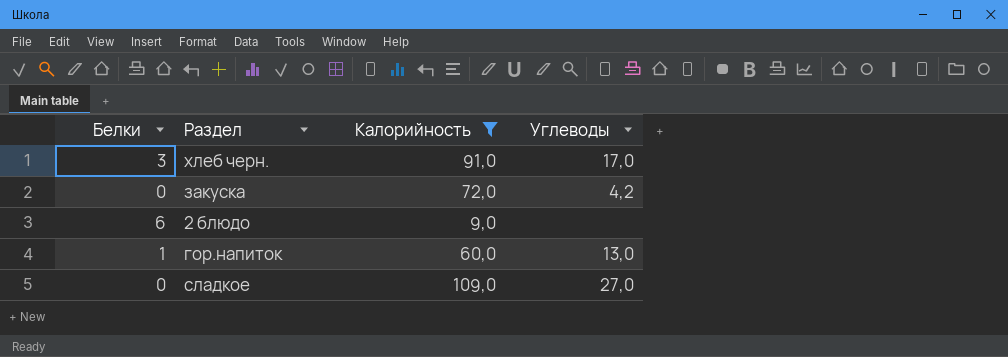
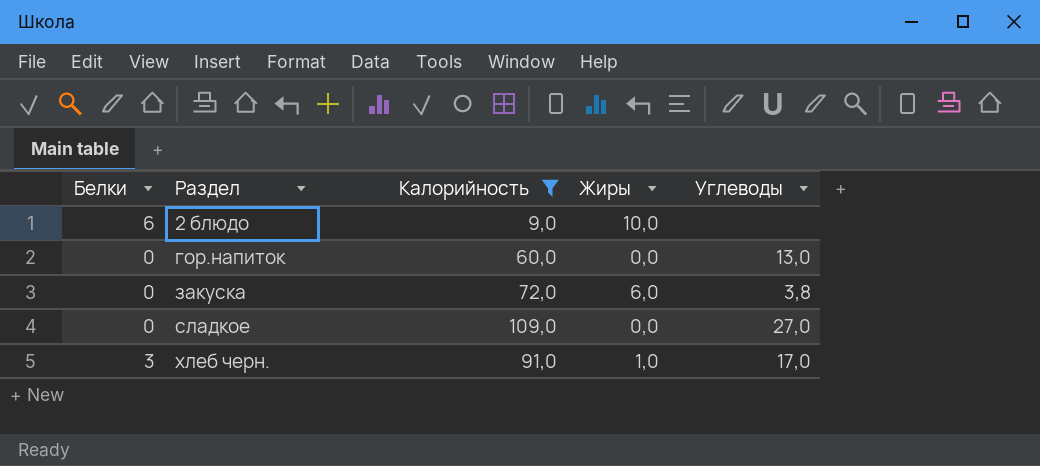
row order: none -> Раздел ascending
column Жиры | position: none -> 4
гор.напиток | Белки: 1 -> 0
закуска | Углеводы: 4,2 -> 3,8

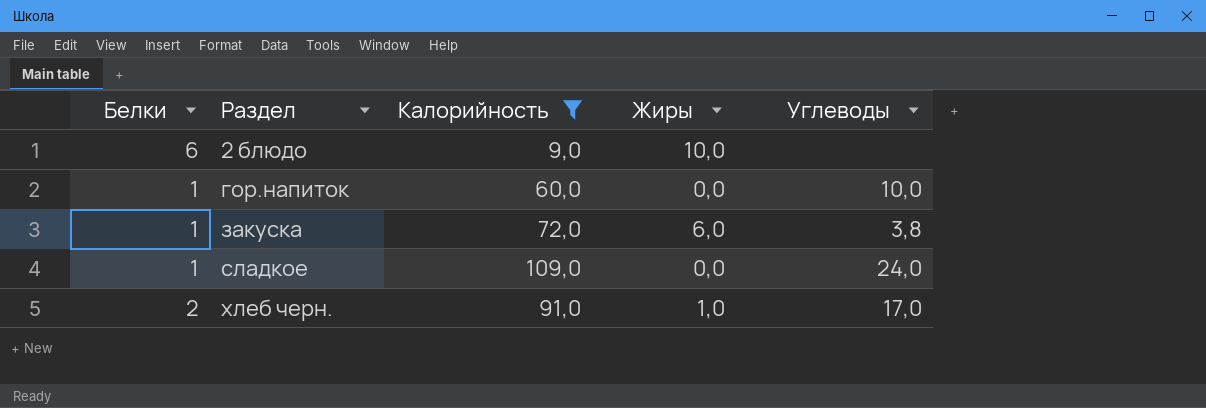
гор.напиток | Белки: 0 -> 1
гор.напиток | Углеводы: 13,0 -> 10,0
закуска | Белки: 0 -> 1
сладкое | Белки: 0 -> 1
сладкое | Углеводы: 27,0 -> 24,0
хлеб черн. | Белки: 3 -> 2

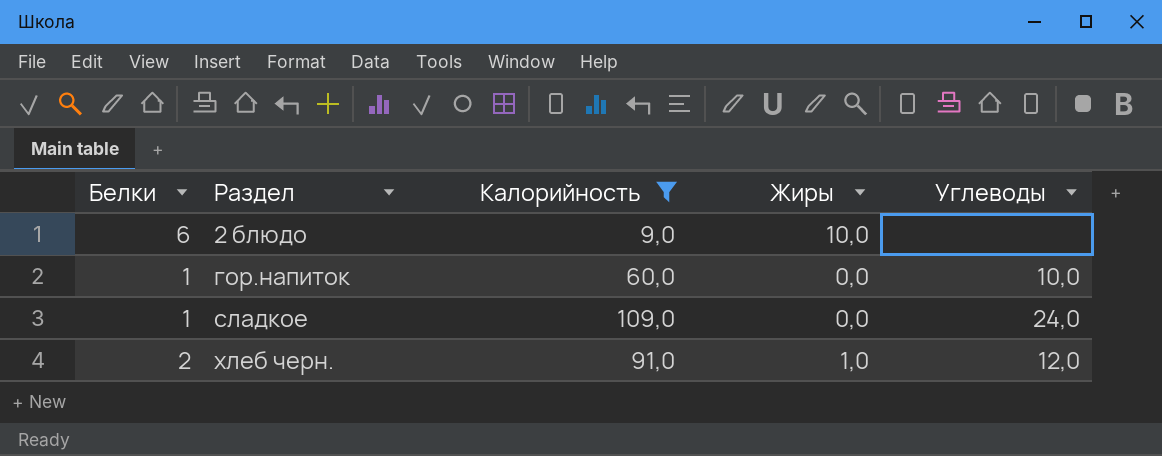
row закуска: 1 | 72,0 | 6,0 | 3,8 -> none
хлеб черн. | Углеводы: 17,0 -> 12,0

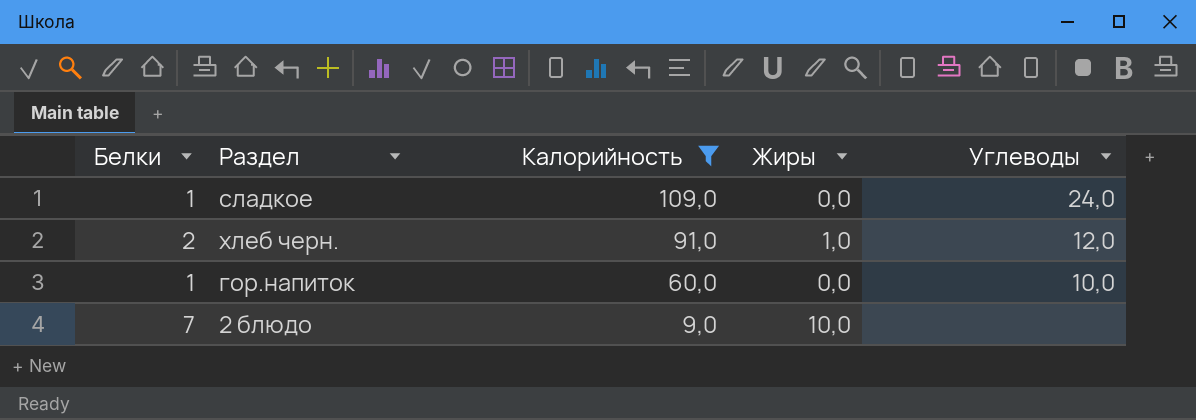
row order: Раздел ascending -> Калорийность descending
2 блюдо | Белки: 6 -> 7

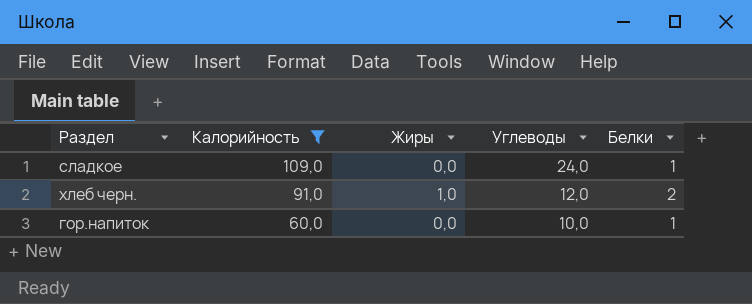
column Белки | position: 1 -> 5
row 2 блюдо: 7 | 9,0 | 10,0 | none -> none

